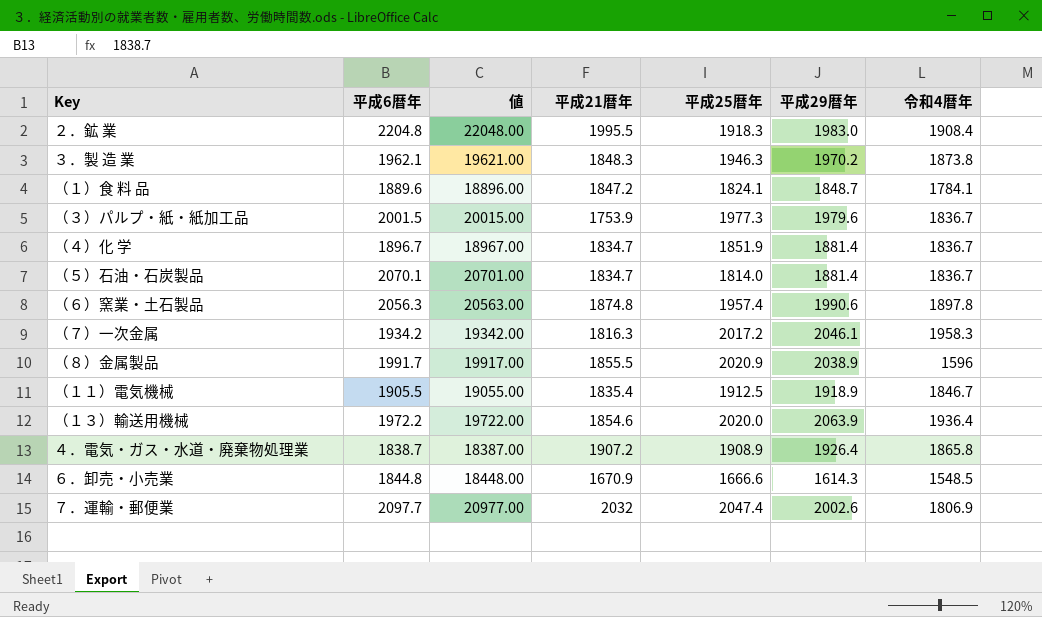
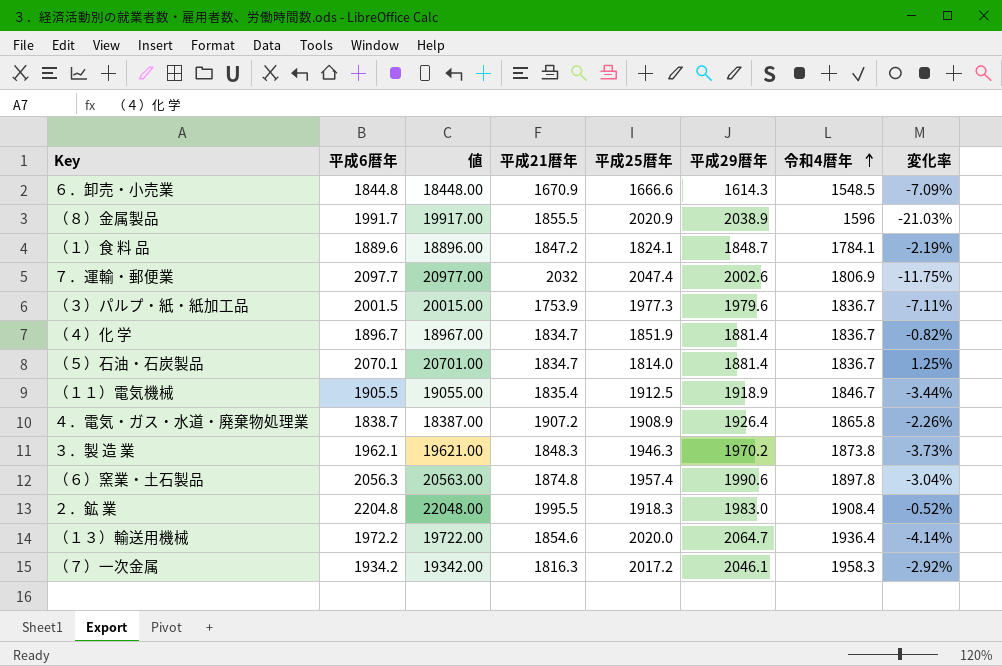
row order: none -> 令和4暦年 ascending
column 変化率 | formula: none -> ([令和4暦年] - [平成25暦年]) / [平成25暦年]
（１３）輸送用機械 | 平成29暦年: 2063.9 -> 2064.7

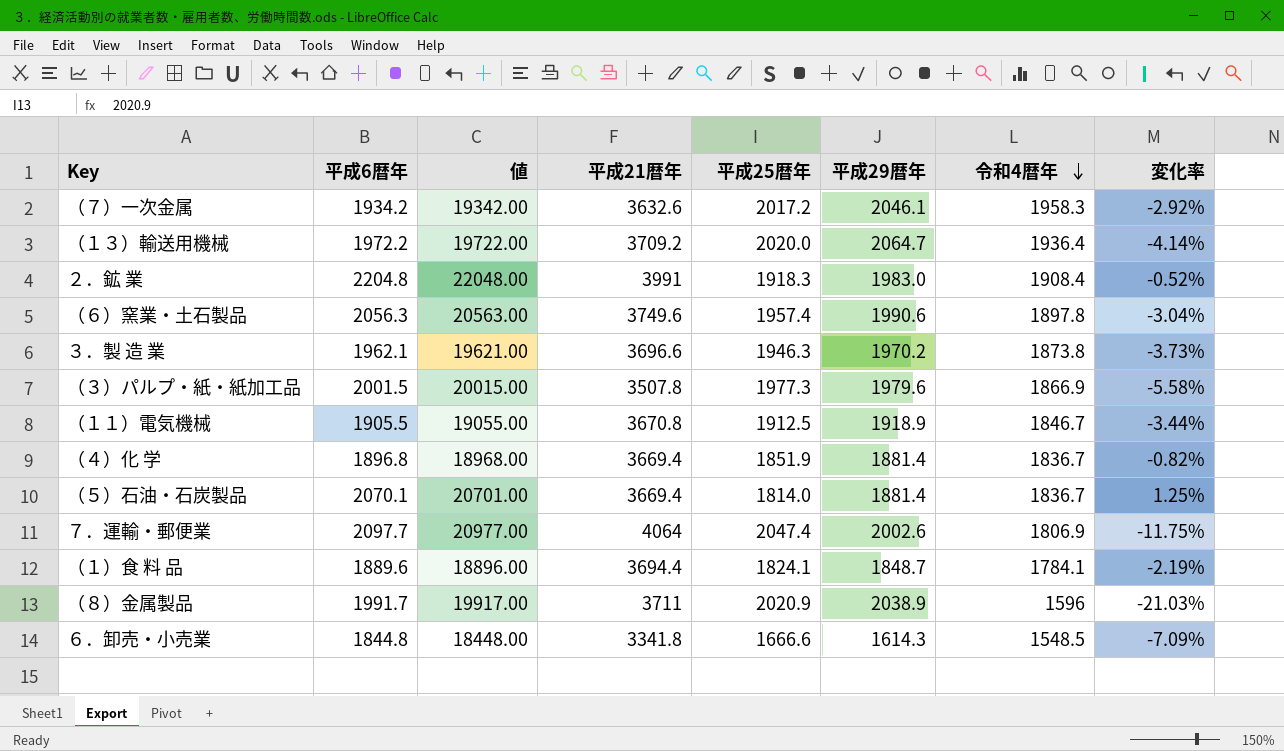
row order: 令和4暦年 ascending -> 令和4暦年 descending
row ４．電気・ガス・水道・廃棄物処理業: 1838.7 | 18387.00 | 1907.2 | 1908.9 | 1926.4 | 1865.8 | -2.26% -> none
（７）一次金属 | 平成21暦年: 1816.3 -> 3632.6
（１３）輸送用機械 | 平成21暦年: 1854.6 -> 3709.2
２．鉱 業 | 平成21暦年: 1995.5 -> 3991
（６）窯業・土石製品 | 平成21暦年: 1874.8 -> 3749.6
３．製 造 業 | 平成21暦年: 1848.3 -> 3696.6
（３）パルプ・紙・紙加工品 | 平成21暦年: 1753.9 -> 3507.8
（３）パルプ・紙・紙加工品 | 令和4暦年: 1836.7 -> 1866.9
（３）パルプ・紙・紙加工品 | 変化率: -7.11% -> -5.58%
（１１）電気機械 | 平成21暦年: 1835.4 -> 3670.8
（４）化 学 | 平成6暦年: 1896.7 -> 1896.8
（４）化 学 | 値: 18967.00 -> 18968.00
（４）化 学 | 平成21暦年: 1834.7 -> 3669.4
（５）石油・石炭製品 | 平成21暦年: 1834.7 -> 3669.4
７．運輸・郵便業 | 平成21暦年: 2032 -> 4064
（１）食 料 品 | 平成21暦年: 1847.2 -> 3694.4
（８）金属製品 | 平成21暦年: 1855.5 -> 3711
６．卸売・小売業 | 平成21暦年: 1670.9 -> 3341.8

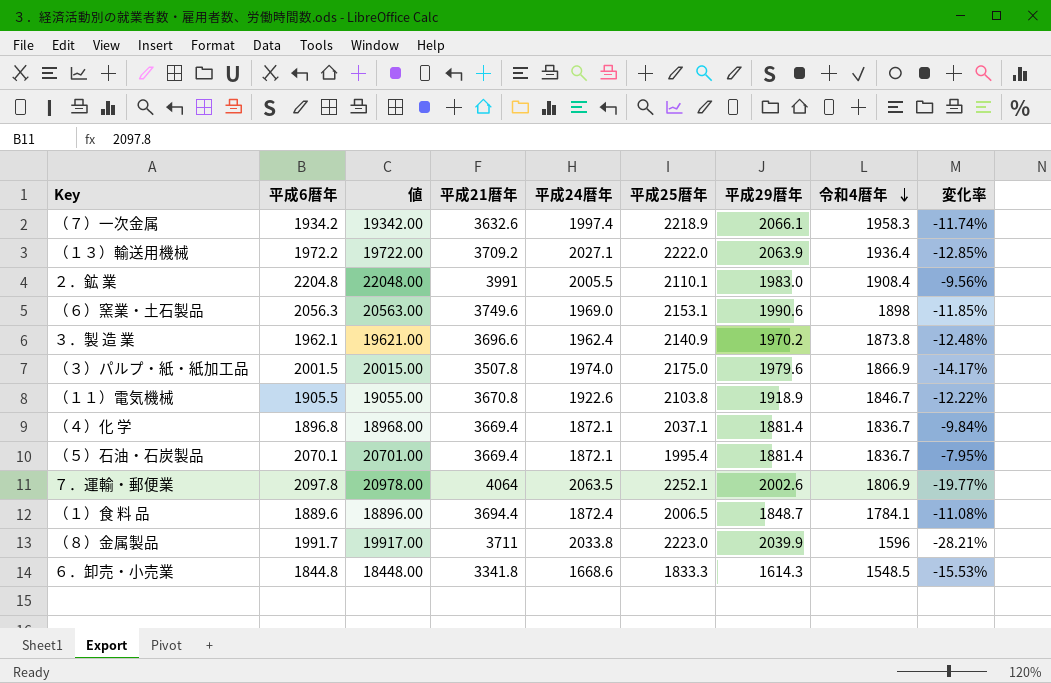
column 平成24暦年 | position: none -> 5
（７）一次金属 | 平成25暦年: 2017.2 -> 2218.9
（７）一次金属 | 平成29暦年: 2046.1 -> 2066.1
（７）一次金属 | 変化率: -2.92% -> -11.74%
（１３）輸送用機械 | 平成25暦年: 2020.0 -> 2222.0
（１３）輸送用機械 | 平成29暦年: 2064.7 -> 2063.9
（１３）輸送用機械 | 変化率: -4.14% -> -12.85%
２．鉱 業 | 平成25暦年: 1918.3 -> 2110.1
２．鉱 業 | 変化率: -0.52% -> -9.56%
（６）窯業・土石製品 | 平成25暦年: 1957.4 -> 2153.1
（６）窯業・土石製品 | 令和4暦年: 1897.8 -> 1898
（６）窯業・土石製品 | 変化率: -3.04% -> -11.85%
３．製 造 業 | 平成25暦年: 1946.3 -> 2140.9
３．製 造 業 | 変化率: -3.73% -> -12.48%
（３）パルプ・紙・紙加工品 | 平成25暦年: 1977.3 -> 2175.0
（３）パルプ・紙・紙加工品 | 変化率: -5.58% -> -14.17%
（１１）電気機械 | 平成25暦年: 1912.5 -> 2103.8
（１１）電気機械 | 変化率: -3.44% -> -12.22%
（４）化 学 | 平成25暦年: 1851.9 -> 2037.1
（４）化 学 | 変化率: -0.82% -> -9.84%
（５）石油・石炭製品 | 平成25暦年: 1814.0 -> 1995.4
（５）石油・石炭製品 | 変化率: 1.25% -> -7.95%
７．運輸・郵便業 | 平成6暦年: 2097.7 -> 2097.8
７．運輸・郵便業 | 値: 20977.00 -> 20978.00
７．運輸・郵便業 | 平成25暦年: 2047.4 -> 2252.1
７．運輸・郵便業 | 変化率: -11.75% -> -19.77%
（１）食 料 品 | 平成25暦年: 1824.1 -> 2006.5
（１）食 料 品 | 変化率: -2.19% -> -11.08%
（８）金属製品 | 平成25暦年: 2020.9 -> 2223.0
（８）金属製品 | 平成29暦年: 2038.9 -> 2039.9
（８）金属製品 | 変化率: -21.03% -> -28.21%
６．卸売・小売業 | 平成25暦年: 1666.6 -> 1833.3
６．卸売・小売業 | 変化率: -7.09% -> -15.53%

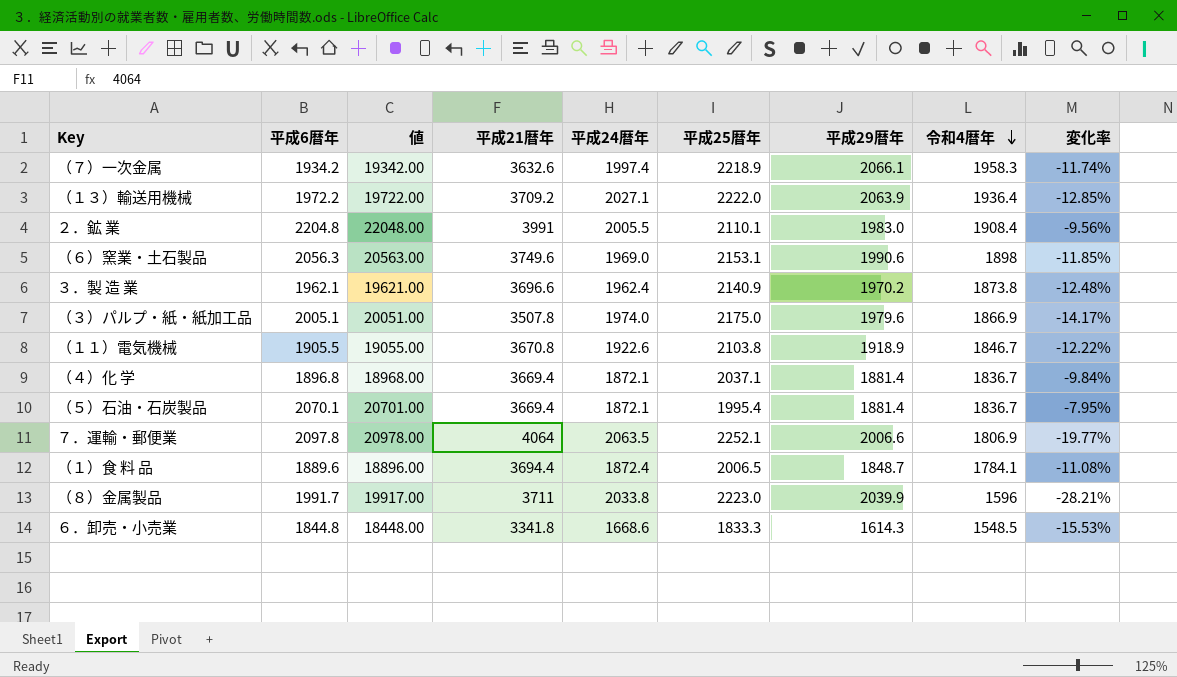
（３）パルプ・紙・紙加工品 | 平成6暦年: 2001.5 -> 2005.1
（３）パルプ・紙・紙加工品 | 値: 20015.00 -> 20051.00
７．運輸・郵便業 | 平成29暦年: 2002.6 -> 2006.6

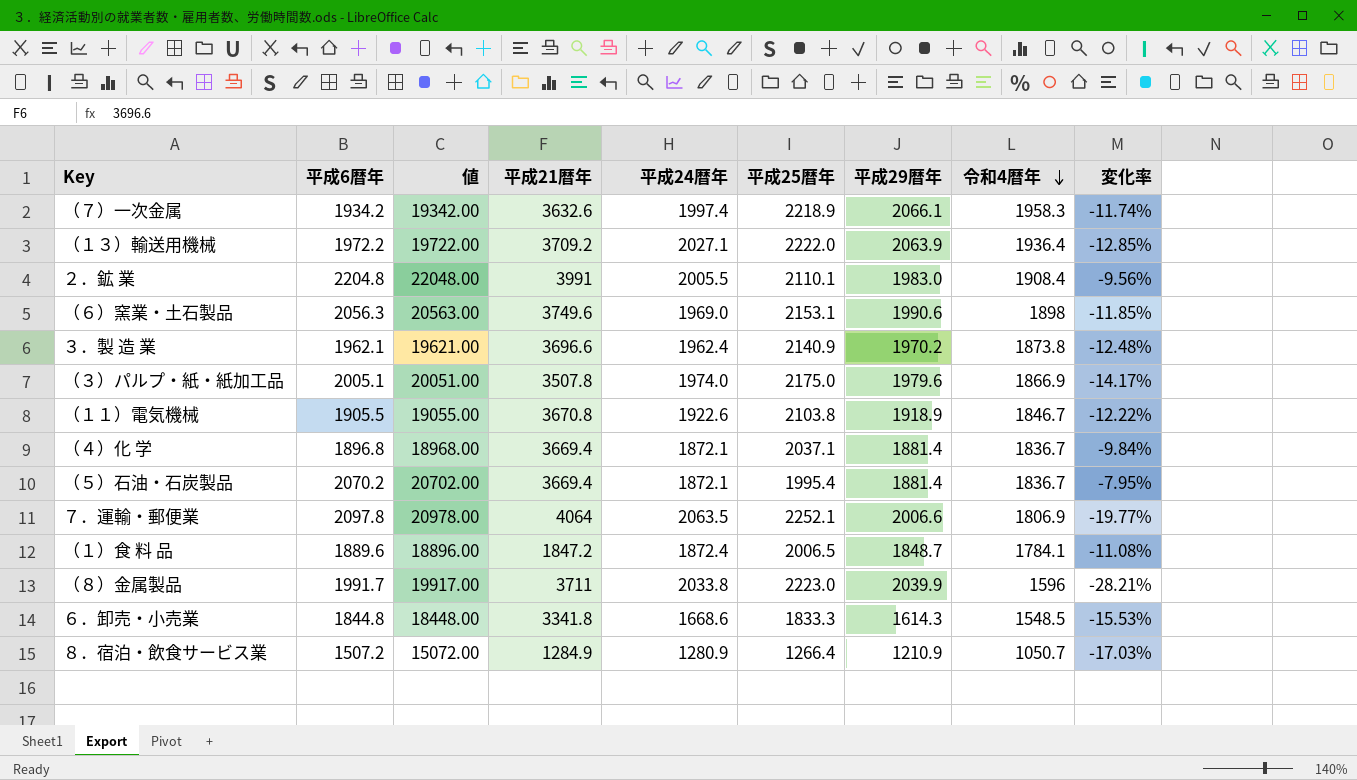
（５）石油・石炭製品 | 平成6暦年: 2070.1 -> 2070.2
（５）石油・石炭製品 | 値: 20701.00 -> 20702.00
（１）食 料 品 | 平成21暦年: 3694.4 -> 1847.2
row ８．宿泊・飲食サービス業: none -> 1507.2 | 15072.00 | 1284.9 | 1280.9 | 1266.4 | 1210.9 | 1050.7 | -17.03%

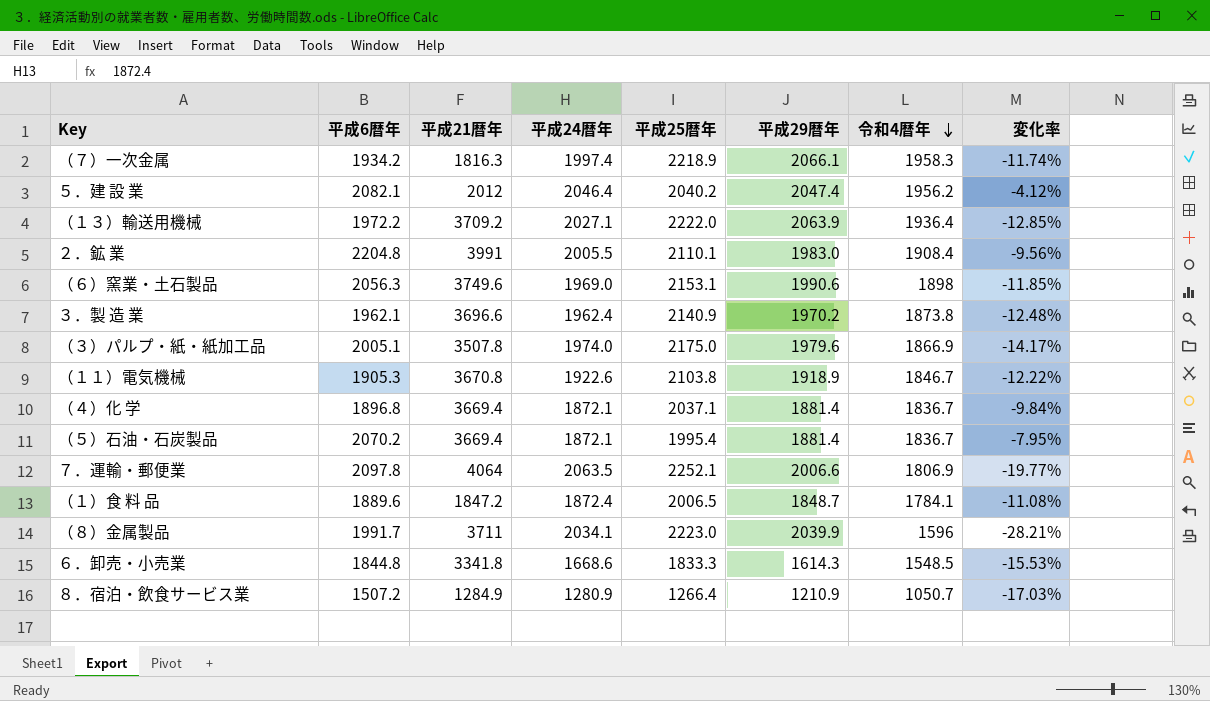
column 値 | formula: [平成6暦年] * 10 -> none
（７）一次金属 | 平成21暦年: 3632.6 -> 1816.3
row ５．建 設 業: none -> 2082.1 | 2012 | 2046.4 | 2040.2 | 2047.4 | 1956.2 | -4.12%
（１１）電気機械 | 平成6暦年: 1905.5 -> 1905.3
（８）金属製品 | 平成24暦年: 2033.8 -> 2034.1

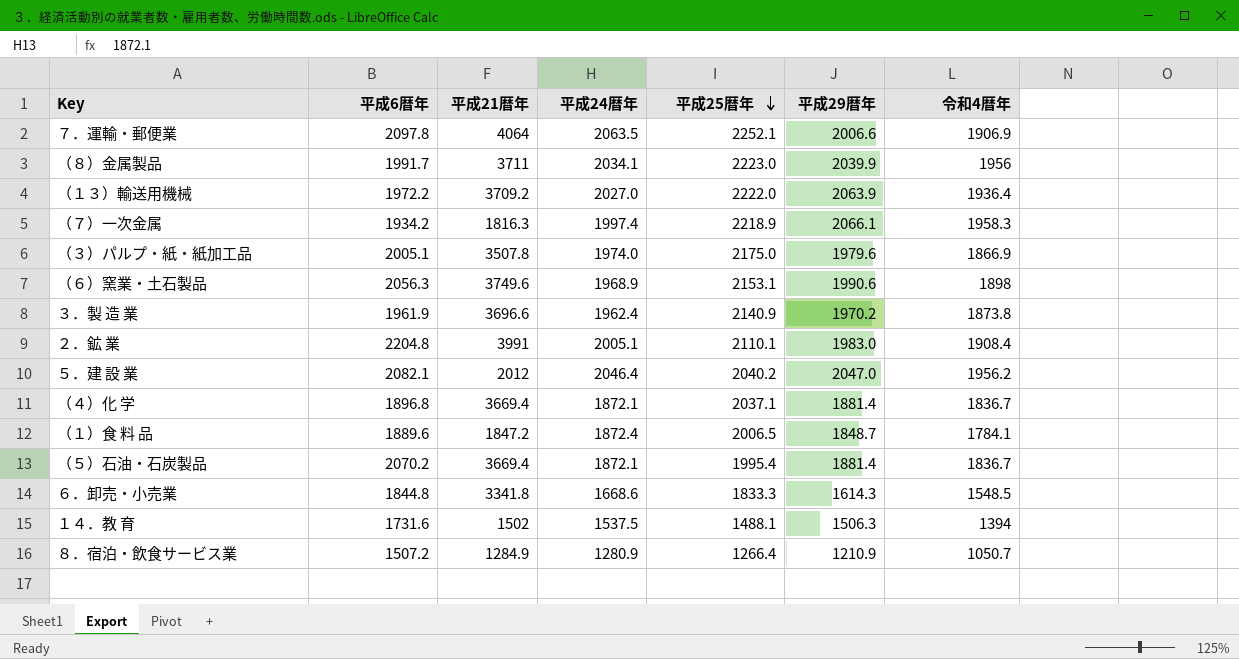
row order: 令和4暦年 descending -> 平成25暦年 descending
column 変化率 | formula: ([令和4暦年] - [平成25暦年]) / [平成25暦年] -> none
row （１１）電気機械: 1905.3 | 3670.8 | 1922.6 | 2103.8 | 1918.9 | 1846.7 | -12.22% -> none
７．運輸・郵便業 | 令和4暦年: 1806.9 -> 1906.9
（８）金属製品 | 令和4暦年: 1596 -> 1956
（１３）輸送用機械 | 平成24暦年: 2027.1 -> 2027.0
（６）窯業・土石製品 | 平成24暦年: 1969.0 -> 1968.9
３．製 造 業 | 平成6暦年: 1962.1 -> 1961.9
２．鉱 業 | 平成24暦年: 2005.5 -> 2005.1
５．建 設 業 | 平成29暦年: 2047.4 -> 2047.0
row １４．教 育: none -> 1731.6 | 1502 | 1537.5 | 1488.1 | 1506.3 | 1394

